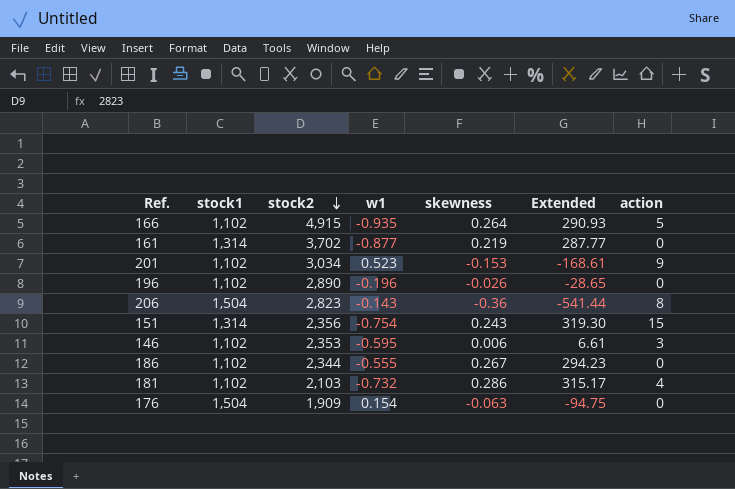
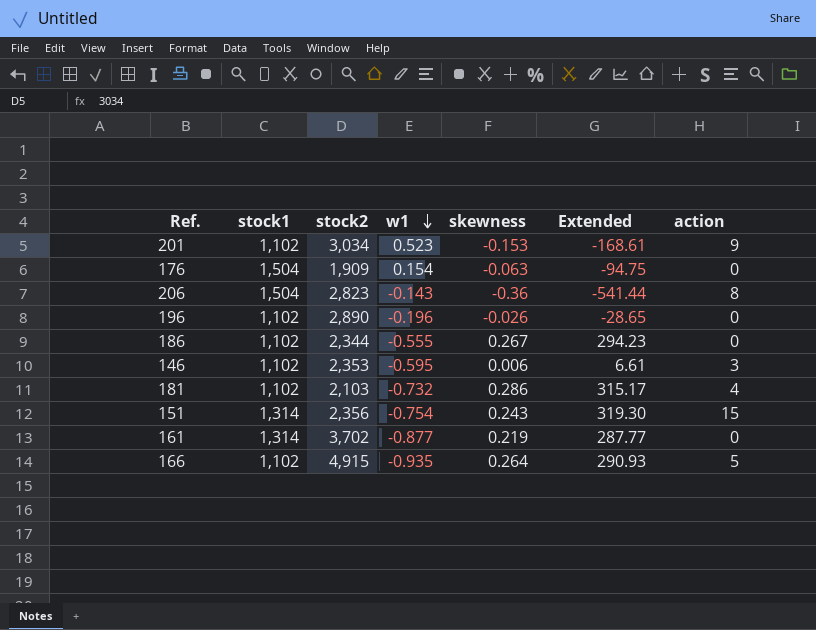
row order: stock2 descending -> w1 descending

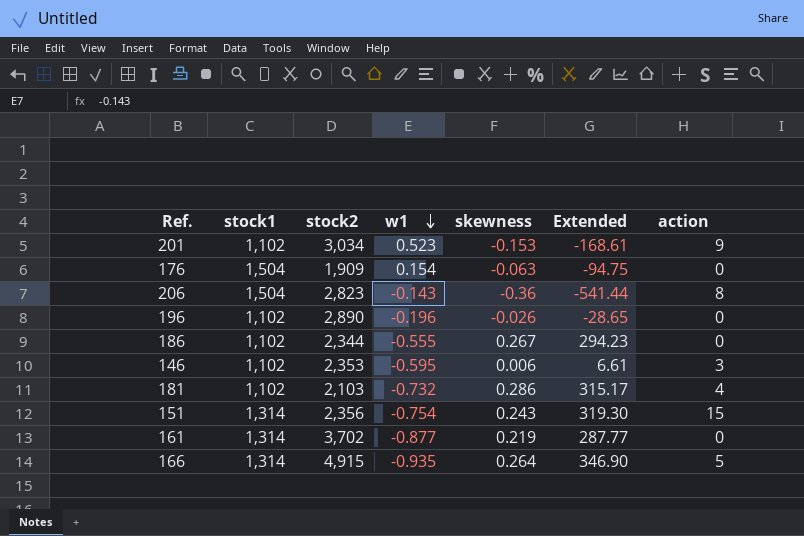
166 | stock1: 1,102 -> 1,314
166 | Extended: 290.93 -> 346.90

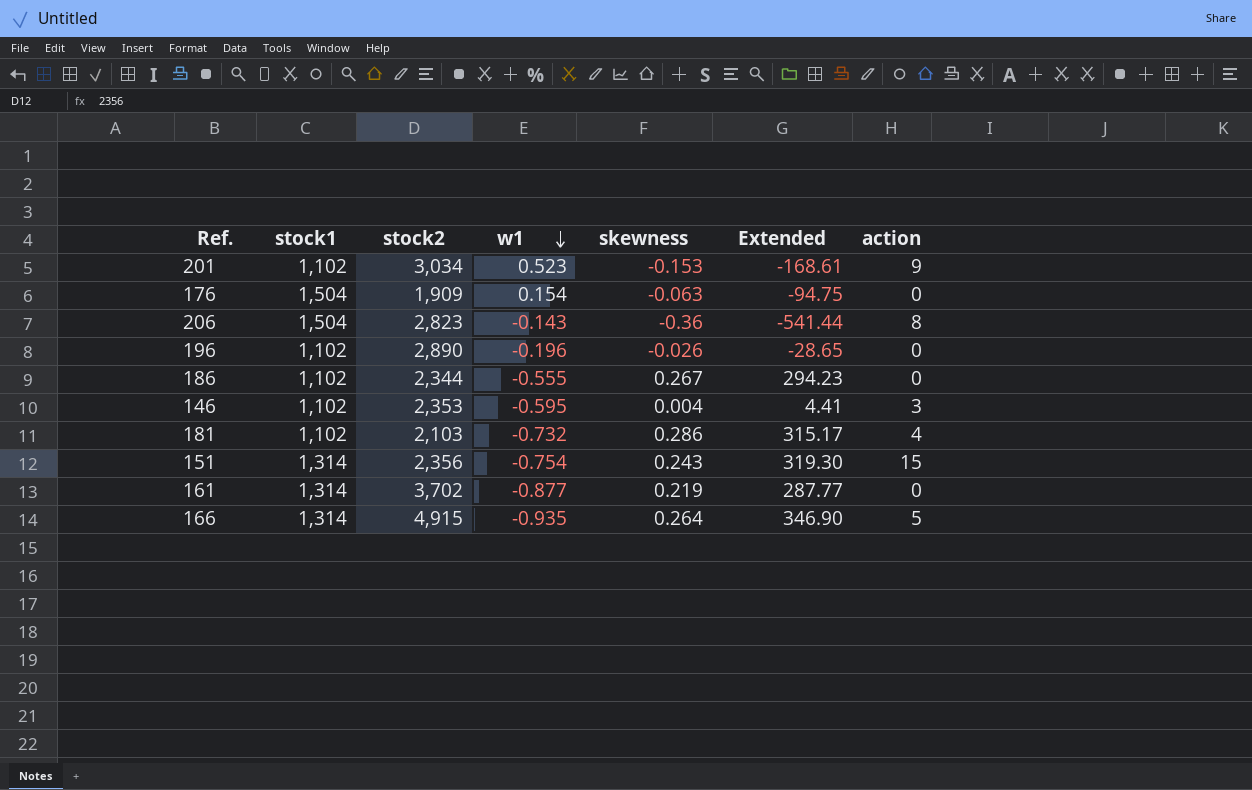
146 | skewness: 0.006 -> 0.004
146 | Extended: 6.61 -> 4.41

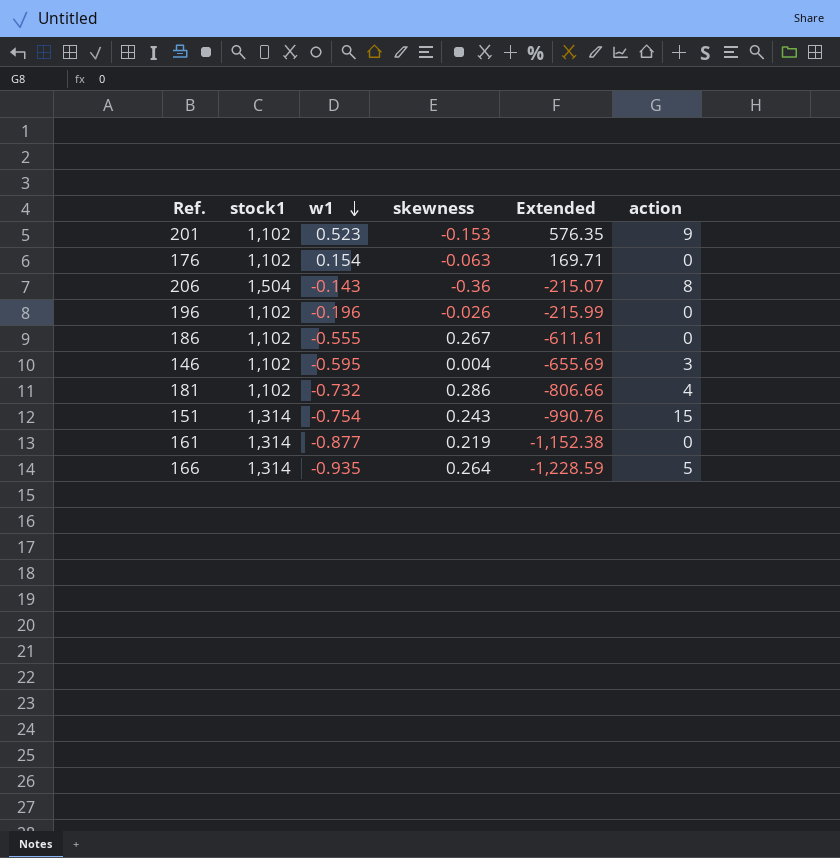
column stock2 | position: 3 -> none
column Extended | formula: [stock1] * [skewness] -> [stock1] * [w1]
176 | stock1: 1,504 -> 1,102

